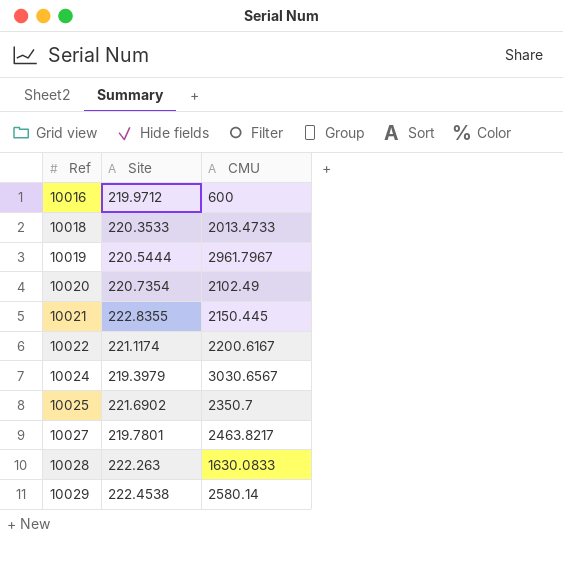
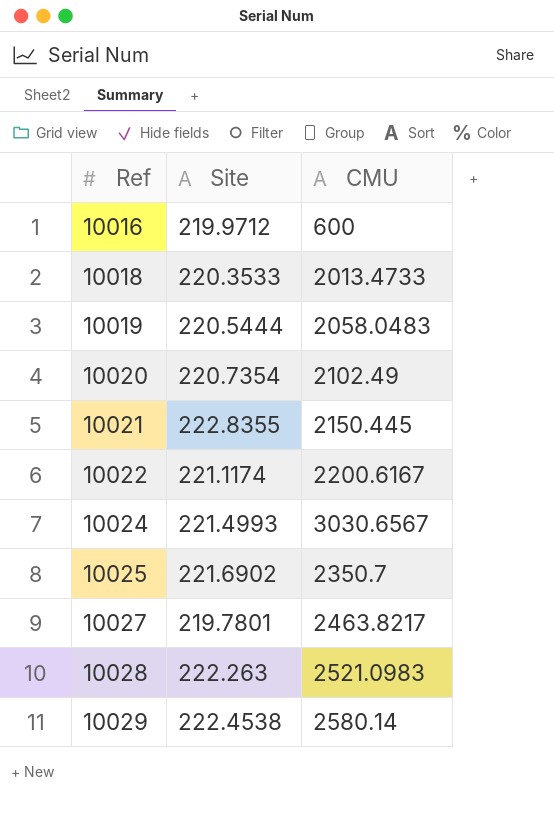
10019 | CMU: 2961.7967 -> 2058.0483
10024 | Site: 219.3979 -> 221.4993
10028 | CMU: 1630.0833 -> 2521.0983

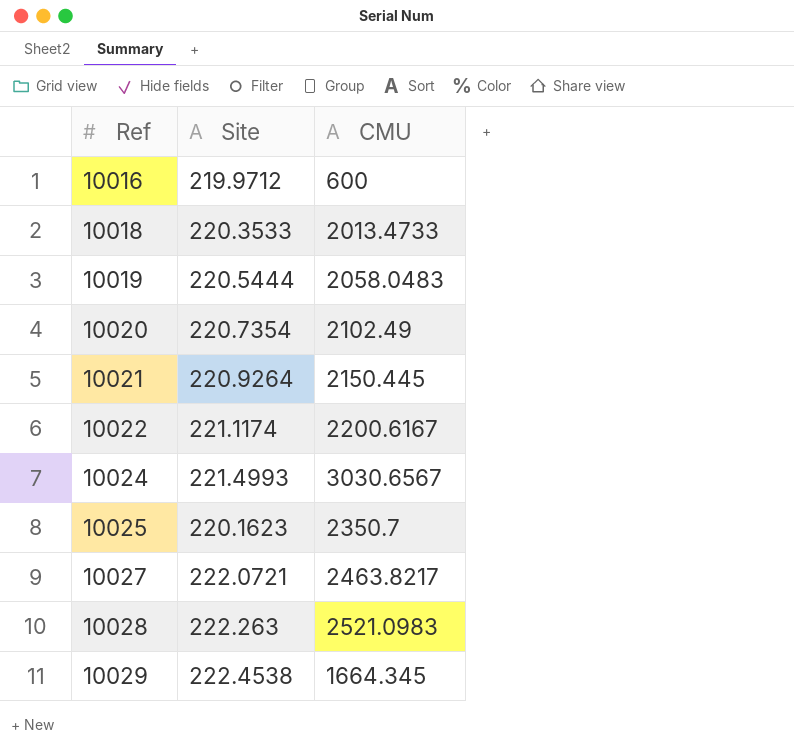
10021 | Site: 222.8355 -> 220.9264
10025 | Site: 221.6902 -> 220.1623
10027 | Site: 219.7801 -> 222.0721
10029 | CMU: 2580.14 -> 1664.345

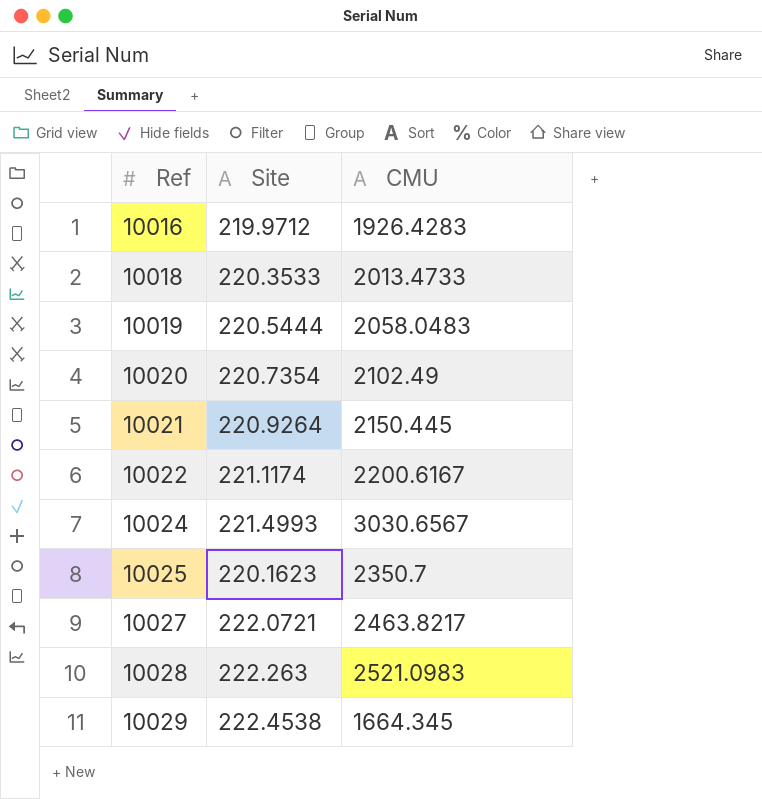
10016 | CMU: 600 -> 1926.4283

